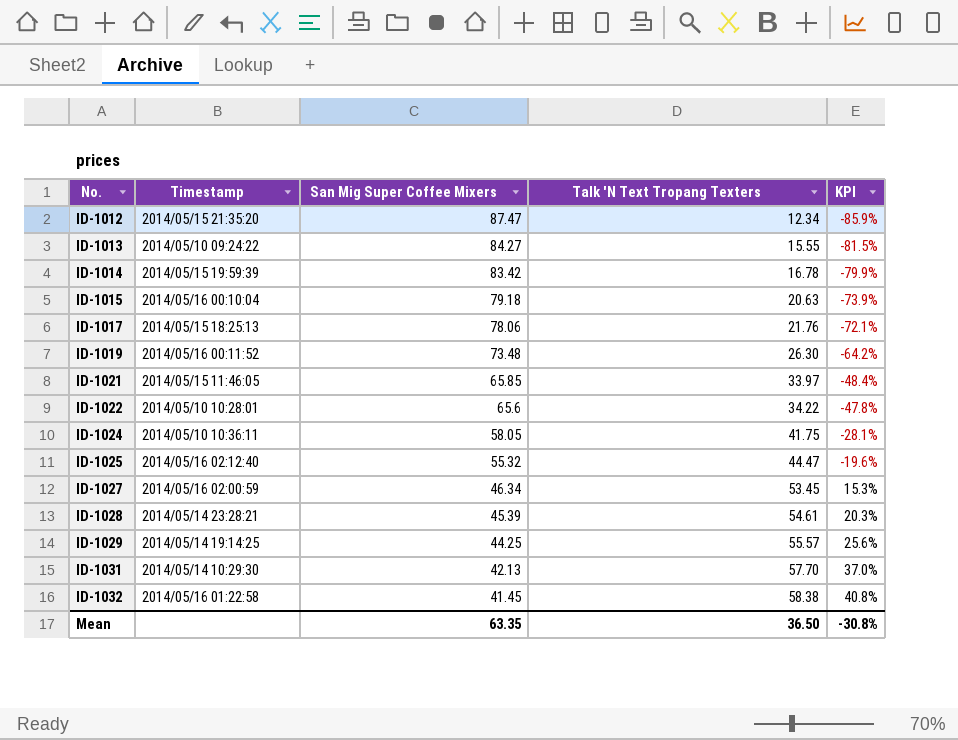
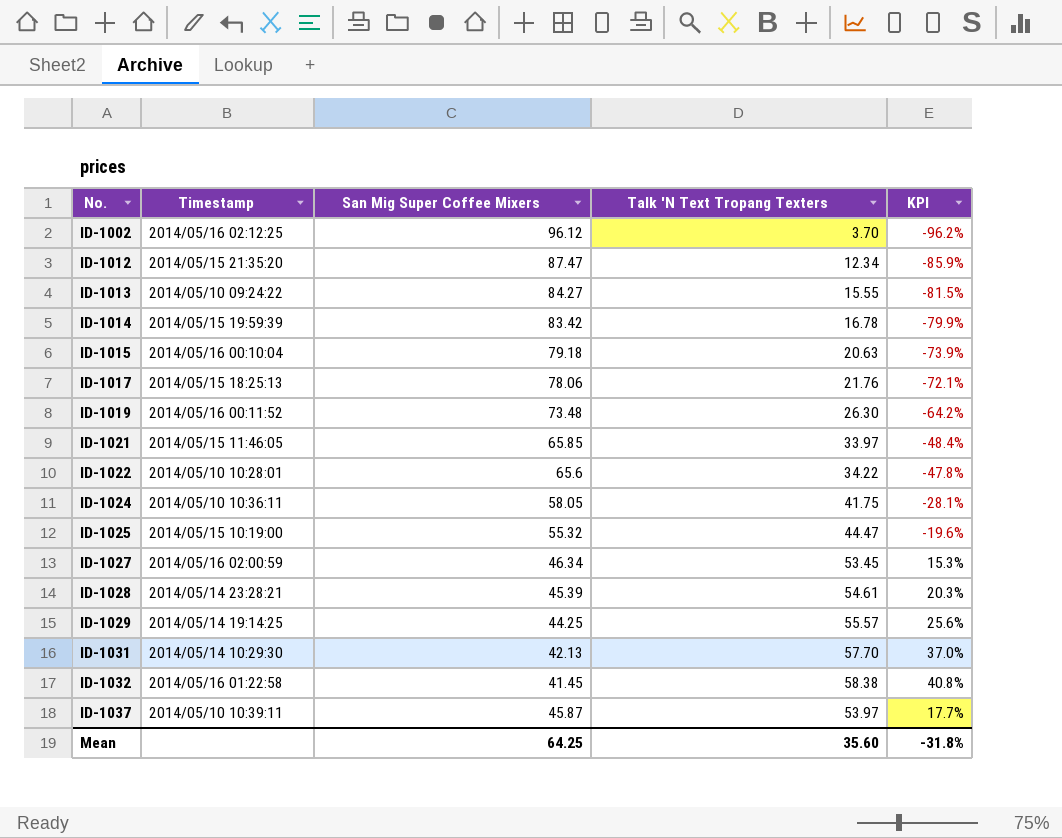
row ID-1002: none -> 2014/05/16 02:12:25 | 96.12 | 3.70 | -96.2%
ID-1025 | Timestamp: 2014/05/16 02:12:40 -> 2014/05/15 10:19:00
row ID-1037: none -> 2014/05/10 10:39:11 | 45.87 | 53.97 | 17.7%
Mean | San Mig Super Coffee Mixers: 63.35 -> 64.25
Mean | Talk 'N Text Tropang Texters: 36.50 -> 35.60
Mean | KPI: -30.8% -> -31.8%

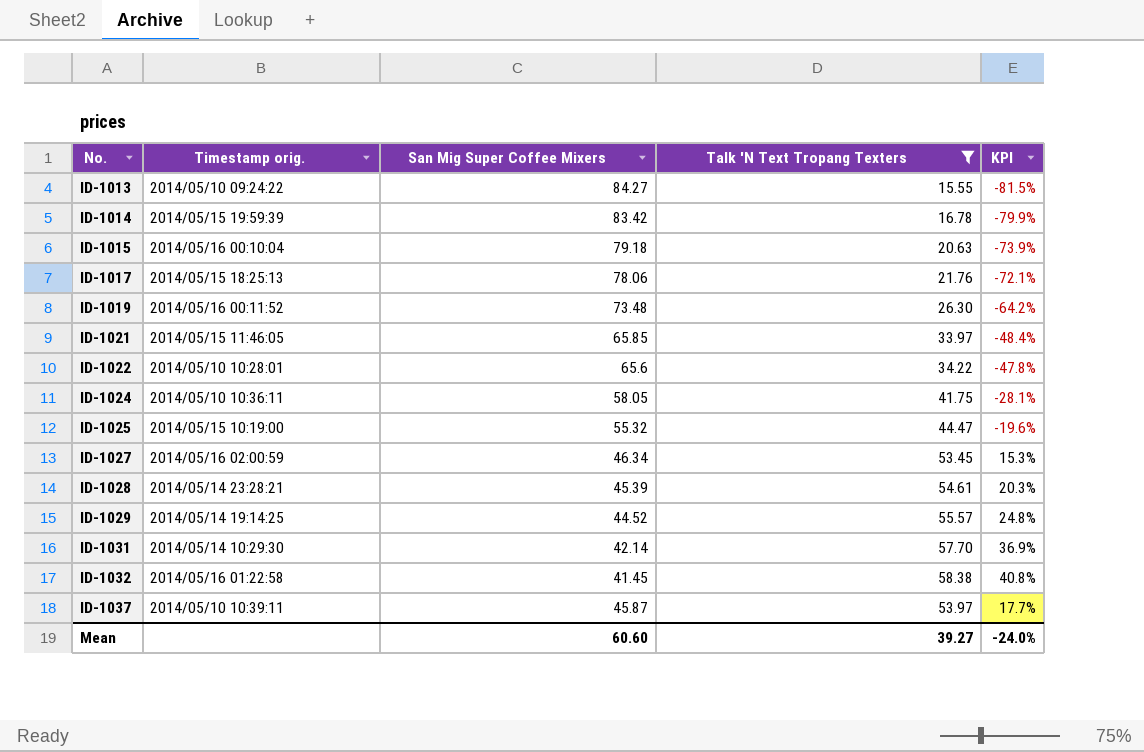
filter: none -> Talk 'N Text Tropang Texters >= 15.55
column name: Timestamp -> Timestamp orig.
ID-1029 | San Mig Super Coffee Mixers: 44.25 -> 44.52
ID-1029 | KPI: 25.6% -> 24.8%
ID-1031 | San Mig Super Coffee Mixers: 42.13 -> 42.14
ID-1031 | KPI: 37.0% -> 36.9%
Mean | San Mig Super Coffee Mixers: 64.25 -> 60.60
Mean | Talk 'N Text Tropang Texters: 35.60 -> 39.27
Mean | KPI: -31.8% -> -24.0%

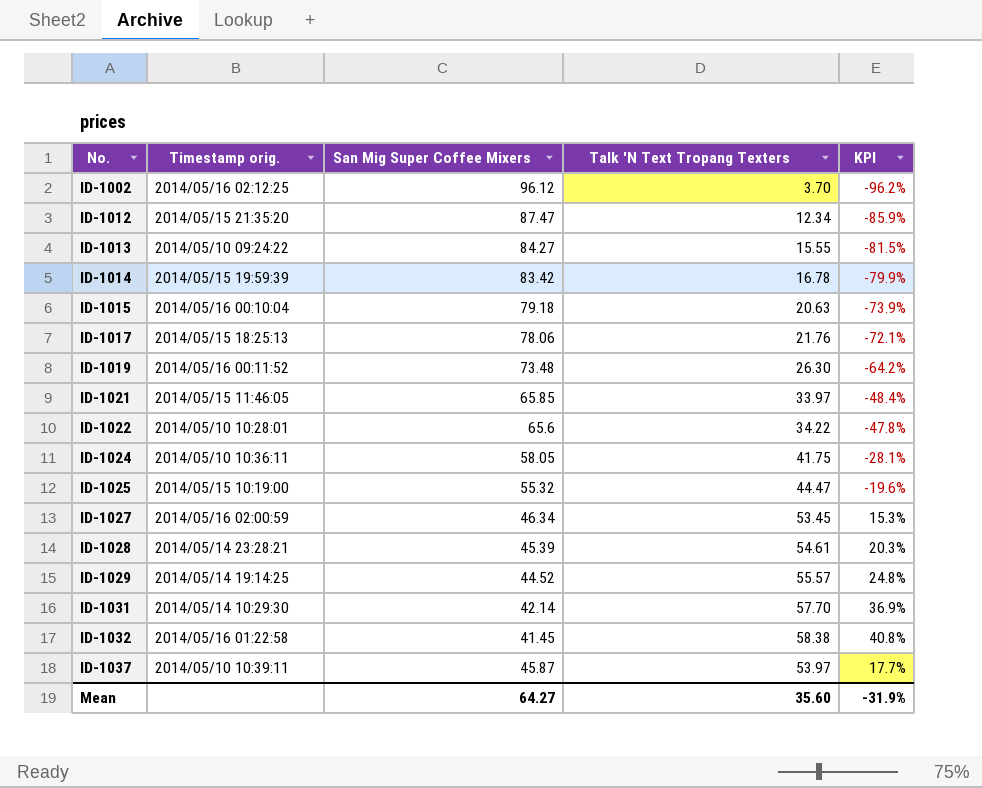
filter: Talk 'N Text Tropang Texters >= 15.55 -> none
Mean | San Mig Super Coffee Mixers: 60.60 -> 64.27
Mean | Talk 'N Text Tropang Texters: 39.27 -> 35.60
Mean | KPI: -24.0% -> -31.9%

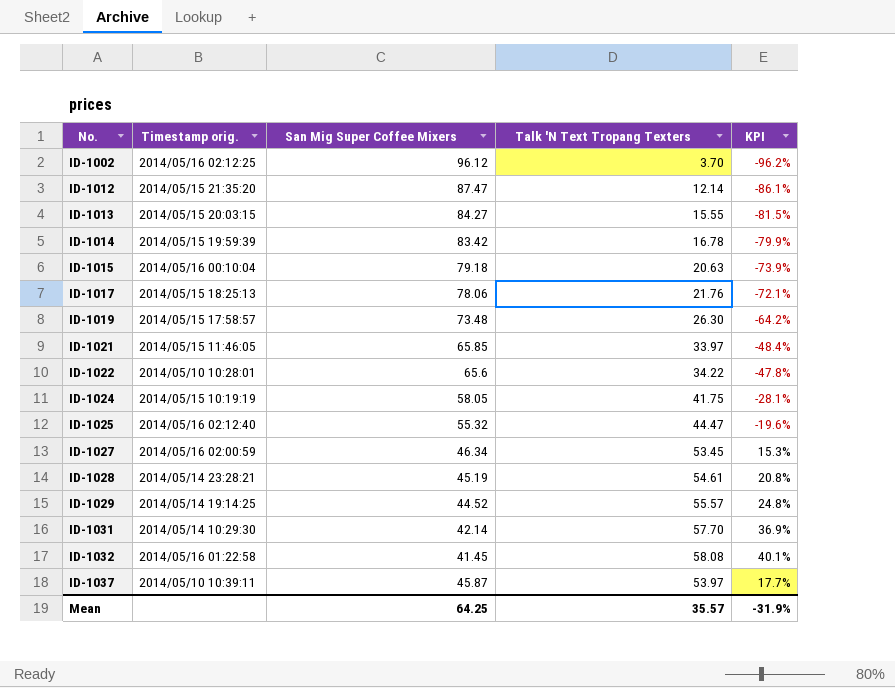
ID-1012 | Talk 'N Text Tropang Texters: 12.34 -> 12.14
ID-1012 | KPI: -85.9% -> -86.1%
ID-1013 | Timestamp orig.: 2014/05/10 09:24:22 -> 2014/05/15 20:03:15
ID-1019 | Timestamp orig.: 2014/05/16 00:11:52 -> 2014/05/15 17:58:57
ID-1024 | Timestamp orig.: 2014/05/10 10:36:11 -> 2014/05/15 10:19:19
ID-1025 | Timestamp orig.: 2014/05/15 10:19:00 -> 2014/05/16 02:12:40
ID-1028 | San Mig Super Coffee Mixers: 45.39 -> 45.19
ID-1028 | KPI: 20.3% -> 20.8%
ID-1032 | Talk 'N Text Tropang Texters: 58.38 -> 58.08
ID-1032 | KPI: 40.8% -> 40.1%
Mean | San Mig Super Coffee Mixers: 64.27 -> 64.25
Mean | Talk 'N Text Tropang Texters: 35.60 -> 35.57

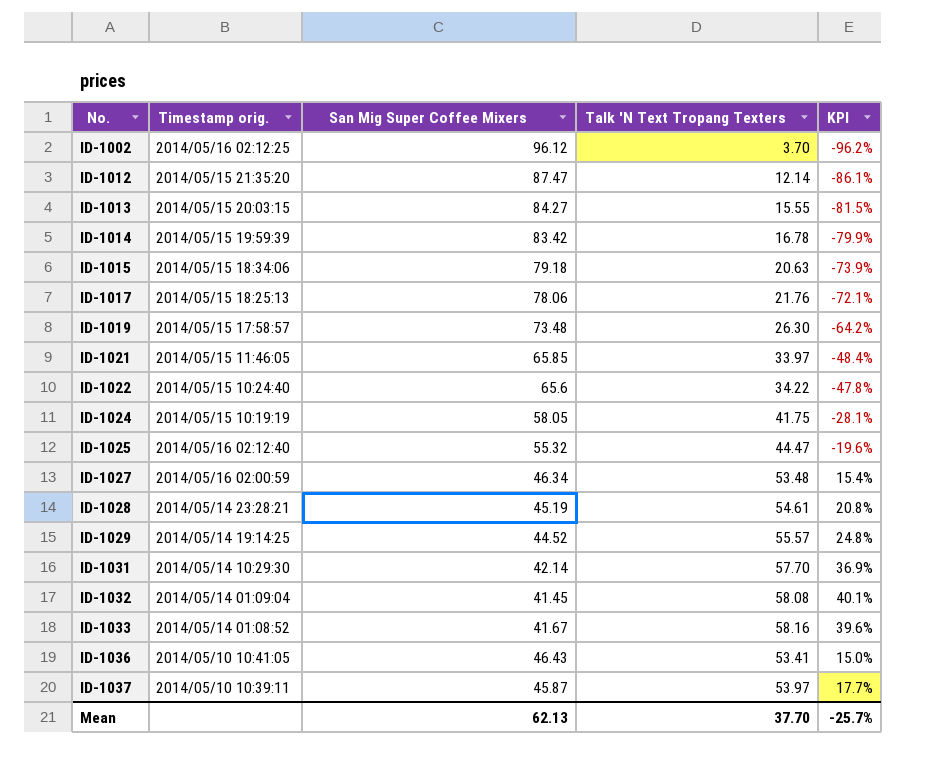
ID-1015 | Timestamp orig.: 2014/05/16 00:10:04 -> 2014/05/15 18:34:06
ID-1022 | Timestamp orig.: 2014/05/10 10:28:01 -> 2014/05/15 10:24:40
ID-1027 | Talk 'N Text Tropang Texters: 53.45 -> 53.48
ID-1027 | KPI: 15.3% -> 15.4%
ID-1032 | Timestamp orig.: 2014/05/16 01:22:58 -> 2014/05/14 01:09:04
row ID-1033: none -> 2014/05/14 01:08:52 | 41.67 | 58.16 | 39.6%
row ID-1036: none -> 2014/05/10 10:41:05 | 46.43 | 53.41 | 15.0%
Mean | San Mig Super Coffee Mixers: 64.25 -> 62.13
Mean | Talk 'N Text Tropang Texters: 35.57 -> 37.70
Mean | KPI: -31.9% -> -25.7%

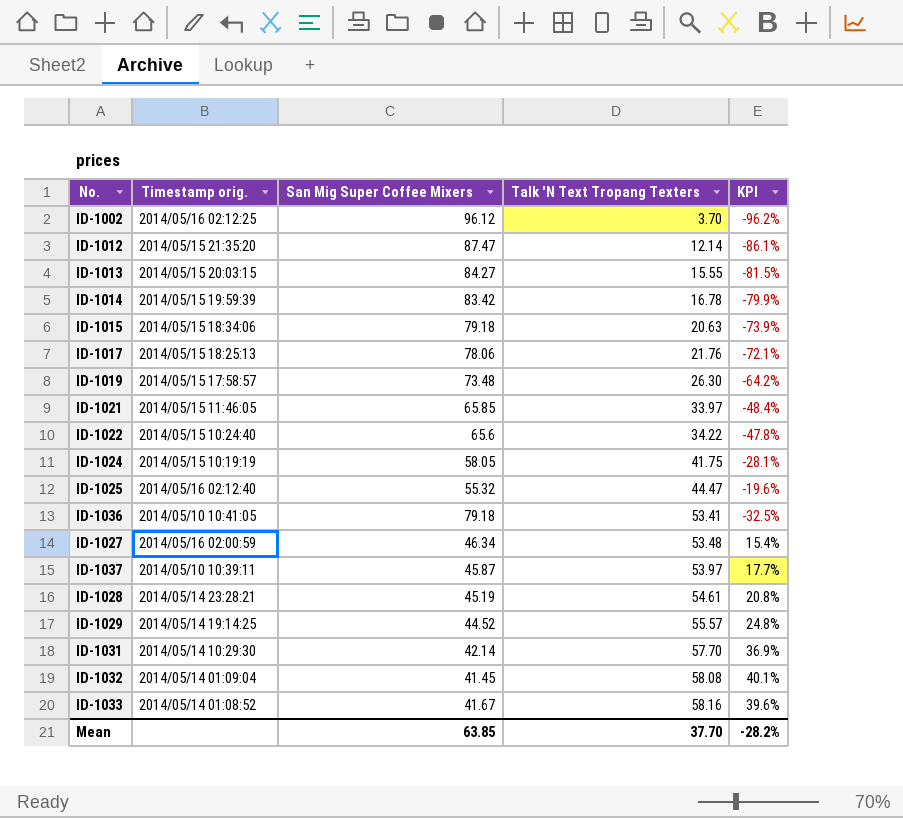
row order: No. ascending -> Talk 'N Text Tropang Texters ascending
ID-1036 | San Mig Super Coffee Mixers: 46.43 -> 79.18
ID-1036 | KPI: 15.0% -> -32.5%
Mean | San Mig Super Coffee Mixers: 62.13 -> 63.85
Mean | KPI: -25.7% -> -28.2%

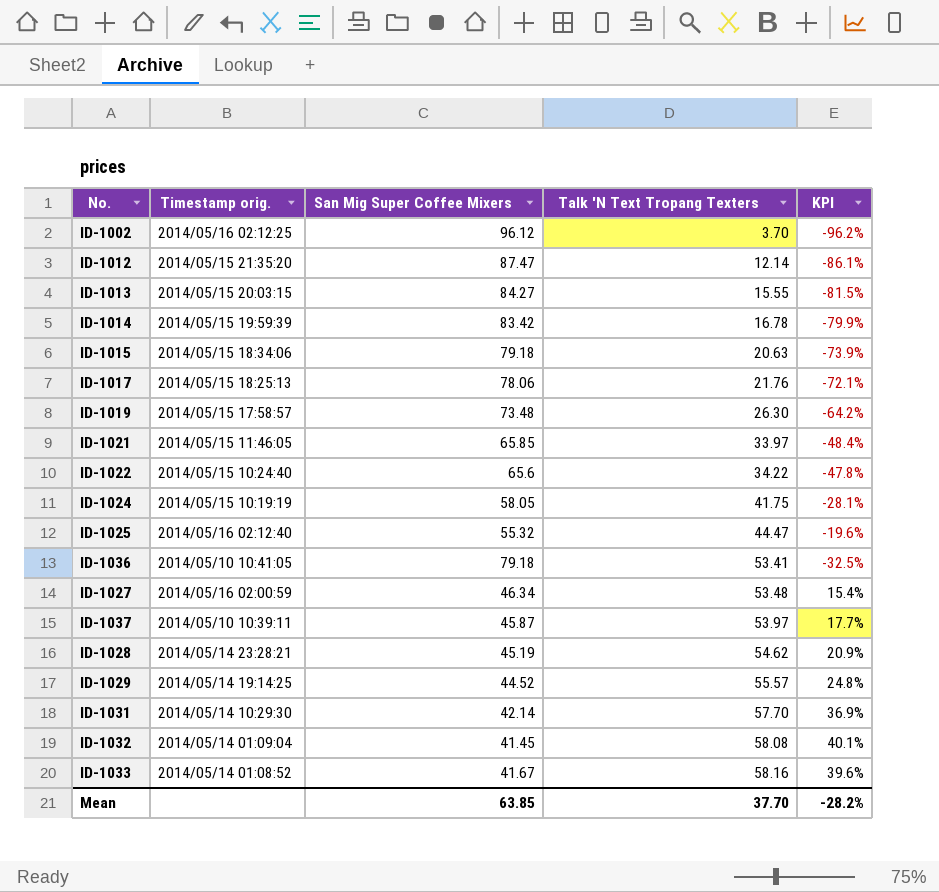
ID-1028 | Talk 'N Text Tropang Texters: 54.61 -> 54.62
ID-1028 | KPI: 20.8% -> 20.9%

